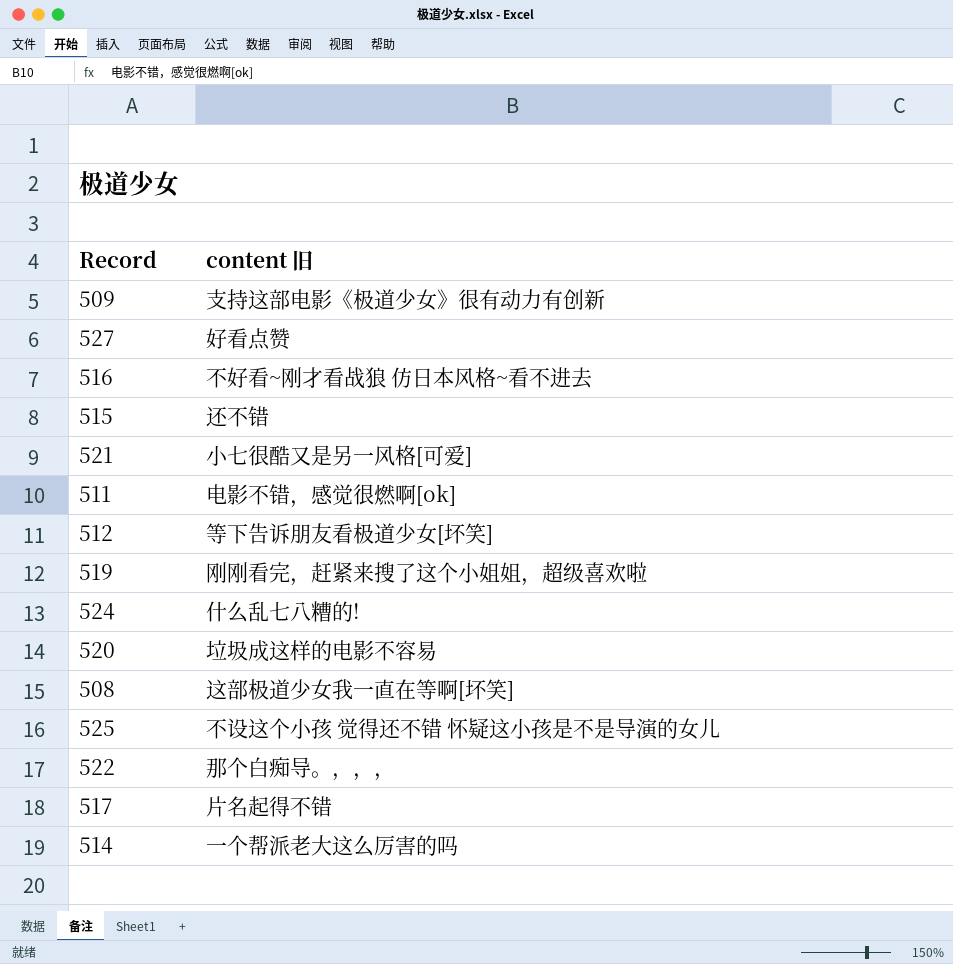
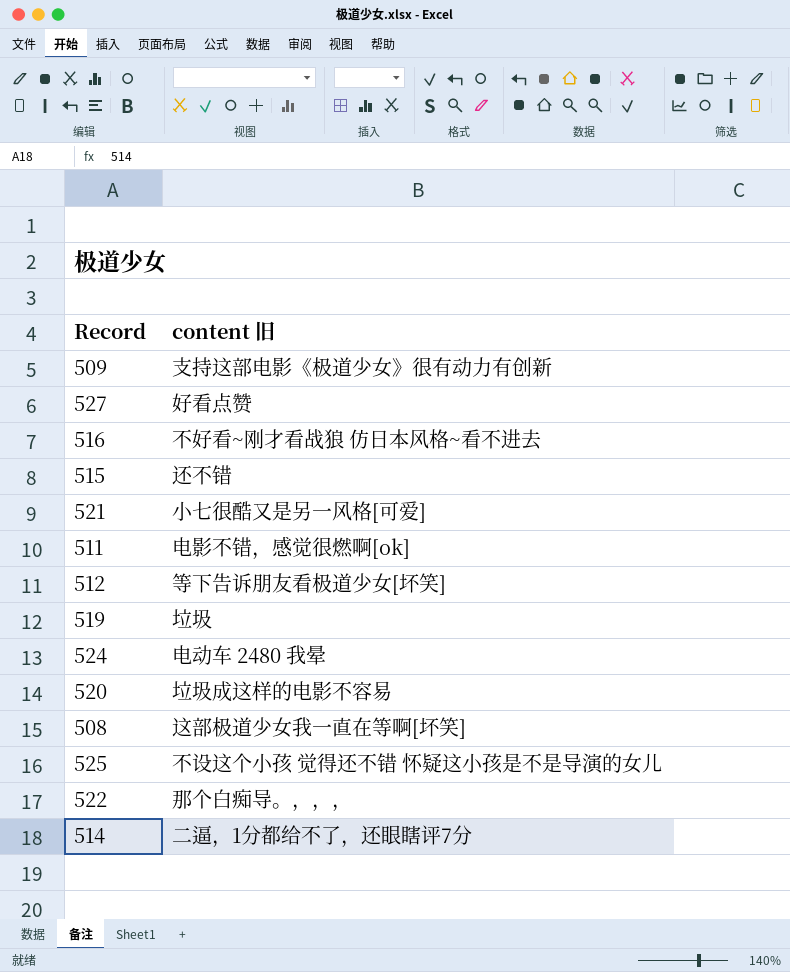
row 517: 片名起得不错 -> none
519 | content 旧: 刚刚看完，赶紧来搜了这个小姐姐，超级喜欢啦 -> 垃圾
524 | content 旧: 什么乱七八糟的! -> 电动车 2480 我晕
514 | content 旧: 一个帮派老大这么厉害的吗 -> 二逼，1分都给不了，还眼瞎评7分

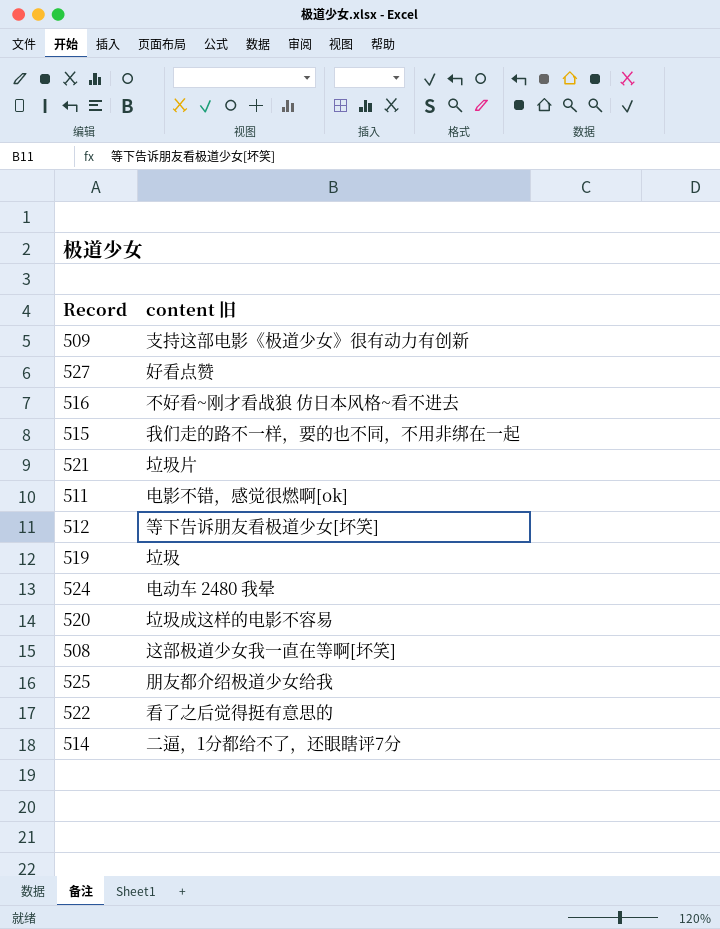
515 | content 旧: 还不错 -> 我们走的路不一样，要的也不同，不用非绑在一起
521 | content 旧: 小七很酷又是另一风格[可爱] -> 垃圾片
525 | content 旧: 不设这个小孩 觉得还不错 怀疑这小孩是不是导演的女儿 -> 朋友都介绍极道少女给我
522 | content 旧: 那个白痴导。，，， -> 看了之后觉得挺有意思的

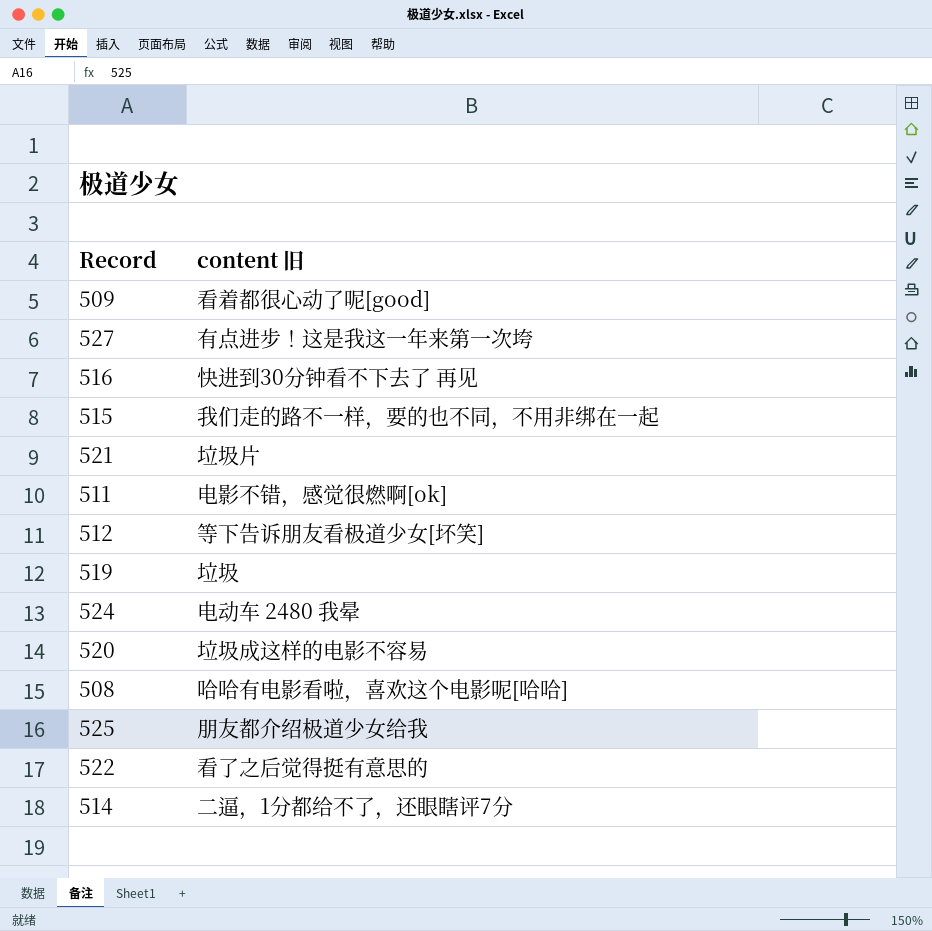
509 | content 旧: 支持这部电影《极道少女》很有动力有创新 -> 看着都很心动了呢[good]
527 | content 旧: 好看点赞 -> 有点进步！这是我这一年来第一次垮
516 | content 旧: 不好看~刚才看战狼 仿日本风格~看不进去 -> 快进到30分钟看不下去了 再见
508 | content 旧: 这部极道少女我一直在等啊[坏笑] -> 哈哈有电影看啦，喜欢这个电影呢[哈哈]

